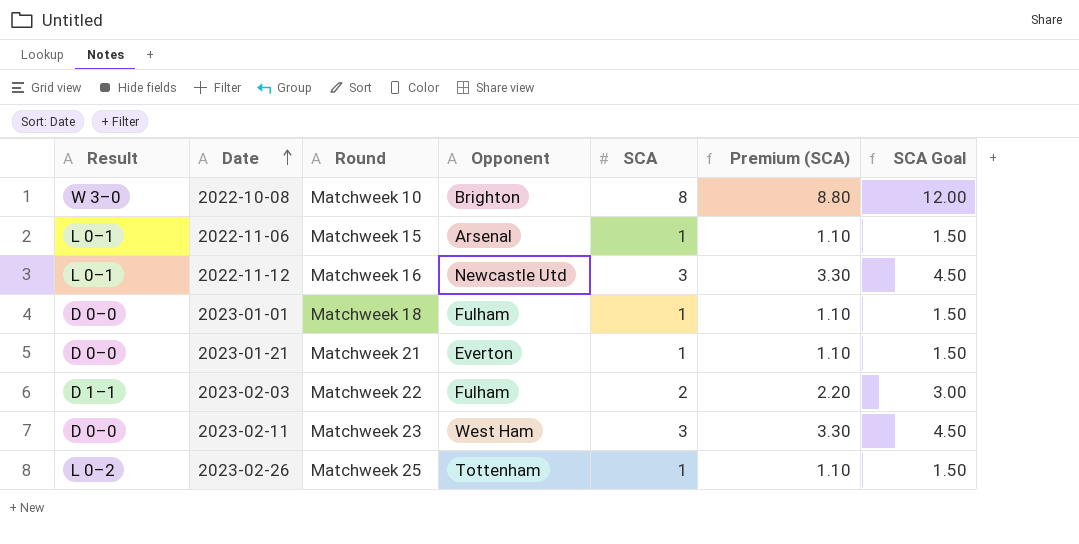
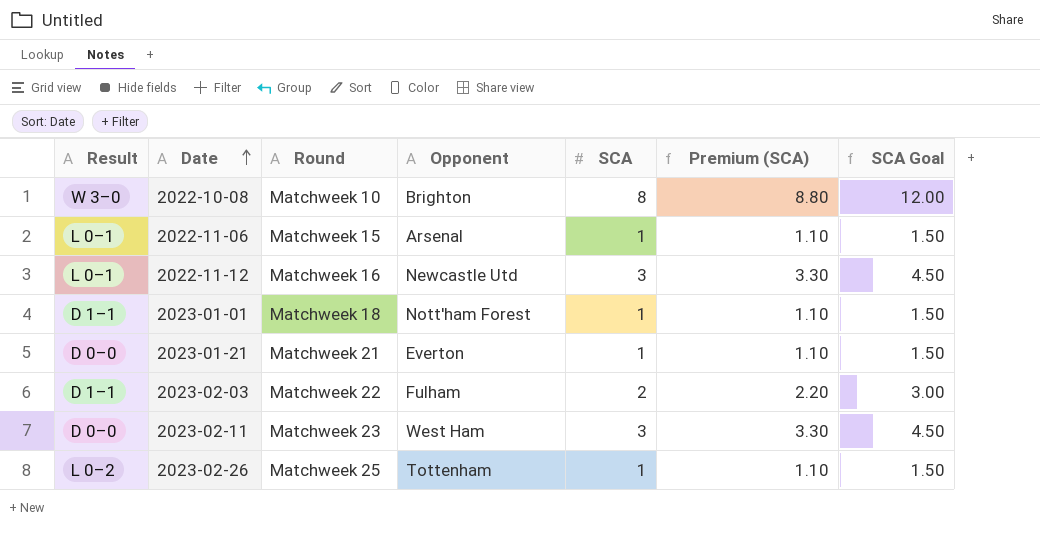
2023-01-01 | Result: D 0–0 -> D 1–1
2023-01-01 | Opponent: Fulham -> Nott'ham Forest

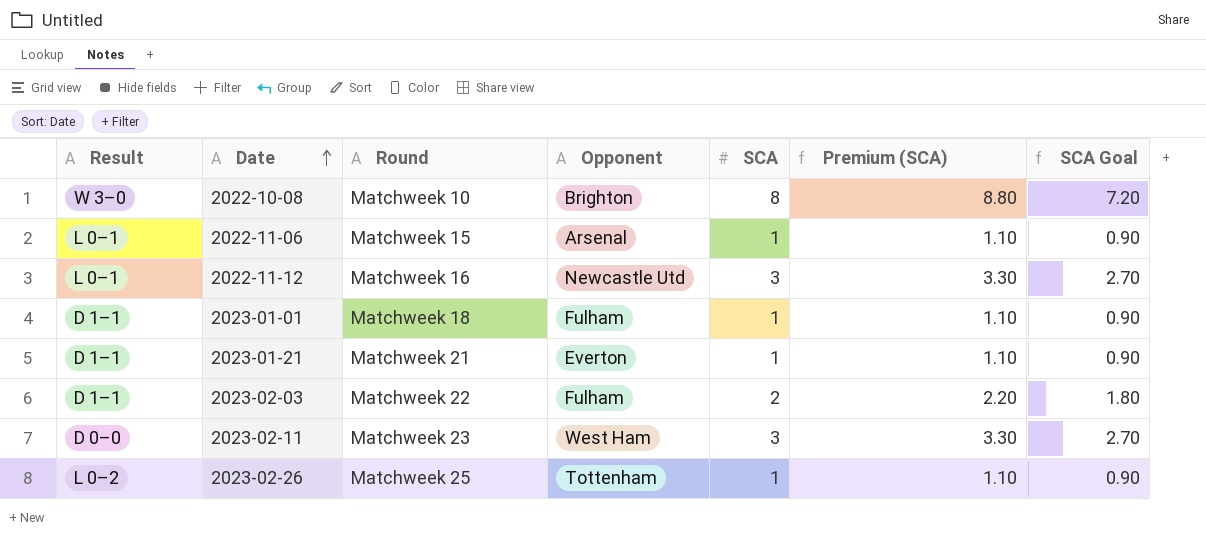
column SCA Goal | formula: [SCA] * 1.5 -> [SCA] * 0.9
2023-01-01 | Opponent: Nott'ham Forest -> Fulham
2023-01-21 | Result: D 0–0 -> D 1–1

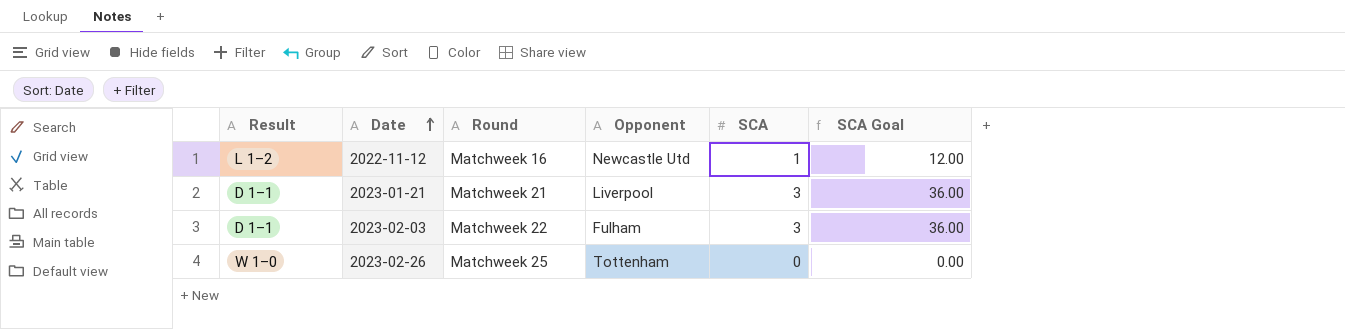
column Premium (SCA) | formula: [SCA] * 1.1 -> none
column SCA Goal | formula: [SCA] * 0.9 -> [SCA] * 12
row 2022-10-08: W 3–0 | Matchweek 10 | Brighton | 8 | 8.80 | 7.20 -> none
row 2022-11-06: L 0–1 | Matchweek 15 | Arsenal | 1 | 1.10 | 0.90 -> none
row 2023-01-01: D 1–1 | Matchweek 18 | Fulham | 1 | 1.10 | 0.90 -> none
row 2023-02-11: D 0–0 | Matchweek 23 | West Ham | 3 | 3.30 | 2.70 -> none
2022-11-12 | Result: L 0–1 -> L 1–2
2022-11-12 | SCA: 3 -> 1
2023-01-21 | Opponent: Everton -> Liverpool
2023-01-21 | SCA: 1 -> 3
2023-02-03 | SCA: 2 -> 3
2023-02-26 | Result: L 0–2 -> W 1–0
2023-02-26 | SCA: 1 -> 0

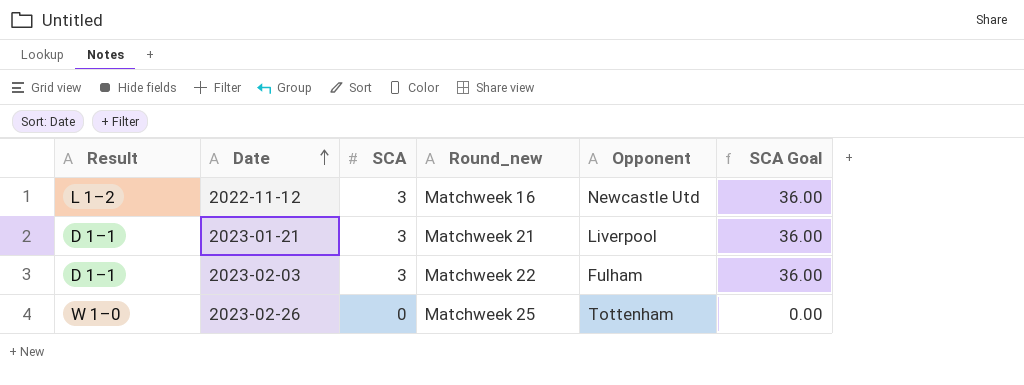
column SCA | position: 5 -> 3
column name: Round -> Round_new
2022-11-12 | SCA: 1 -> 3
2022-11-12 | SCA Goal: 12.00 -> 36.00

